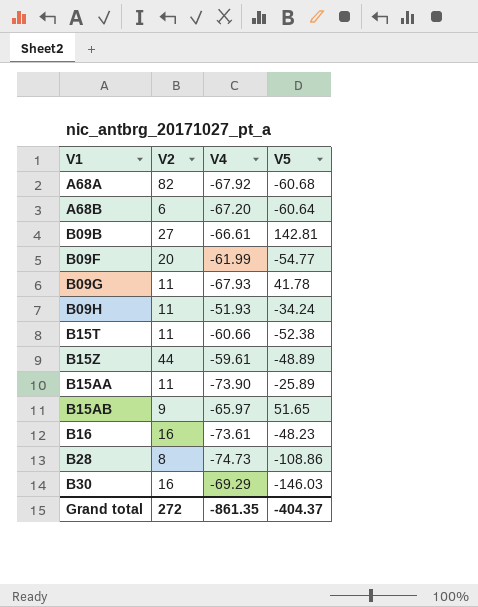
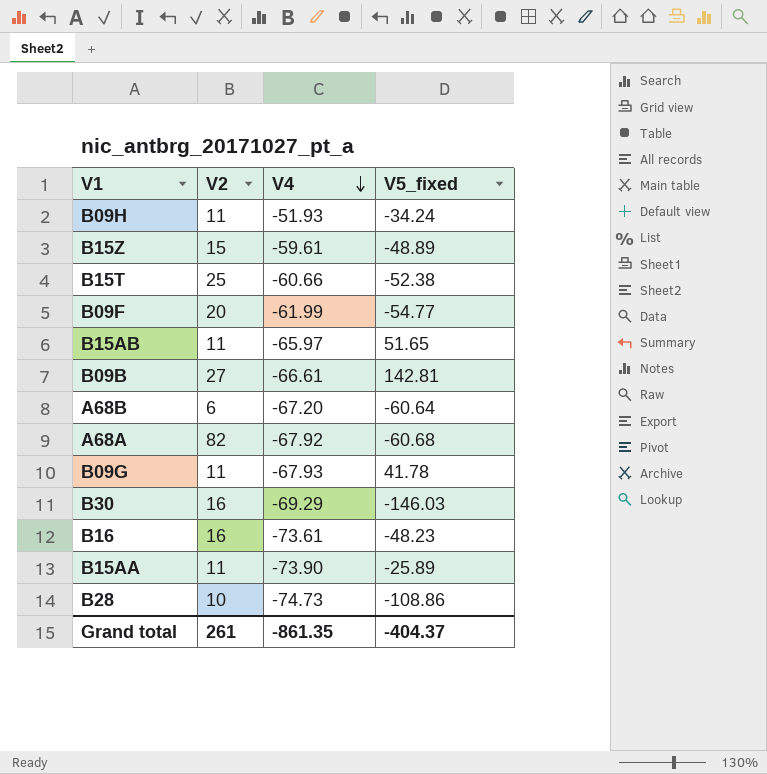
row order: none -> V4 descending
column name: V5 -> V5_fixed
B15Z | V2: 44 -> 15
B15T | V2: 11 -> 25
B15AB | V2: 9 -> 11
B28 | V2: 8 -> 10
Grand total | V2: 272 -> 261

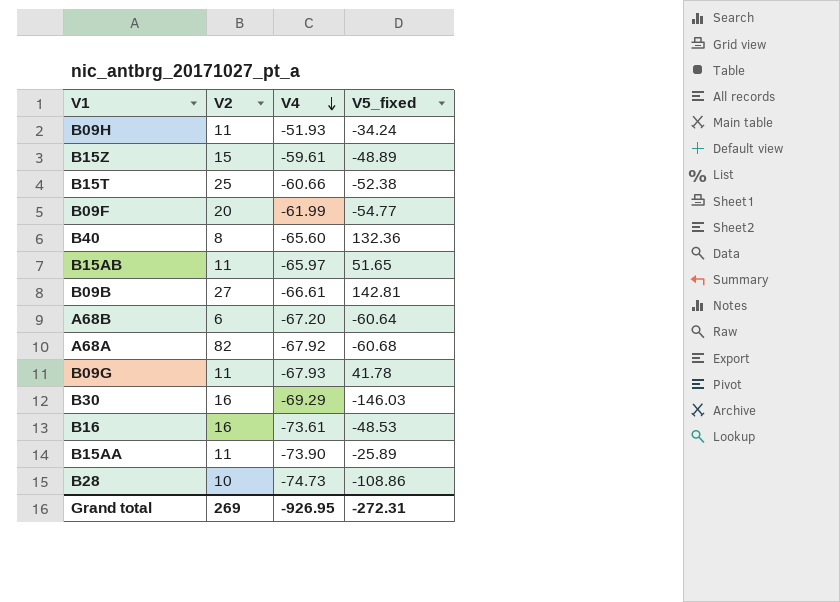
row B40: none -> 8 | -65.60 | 132.36
B16 | V5_fixed: -48.23 -> -48.53
Grand total | V2: 261 -> 269
Grand total | V4: -861.35 -> -926.95
Grand total | V5_fixed: -404.37 -> -272.31

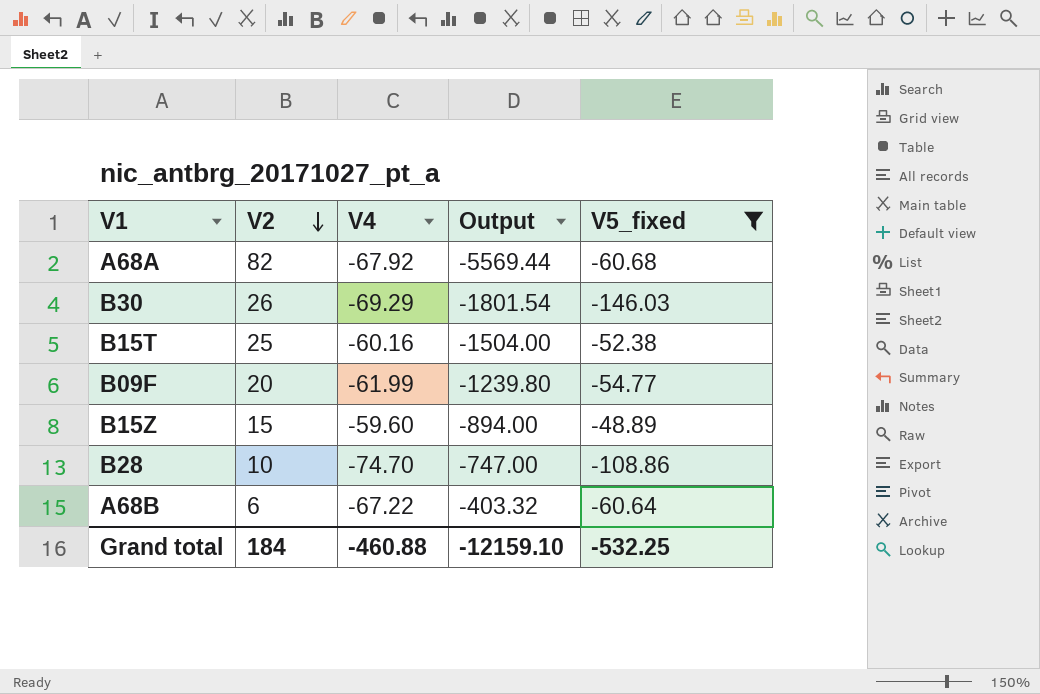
filter: none -> V5_fixed <= -48.89
row order: V4 descending -> V2 descending
column Output | formula: none -> [V2] * [V4]
B30 | V2: 16 -> 26
B15T | V4: -60.66 -> -60.16
B15Z | V4: -59.61 -> -59.60
B28 | V4: -74.73 -> -74.70
A68B | V4: -67.20 -> -67.22
Grand total | V2: 269 -> 184
Grand total | V4: -926.95 -> -460.88
Grand total | V5_fixed: -272.31 -> -532.25

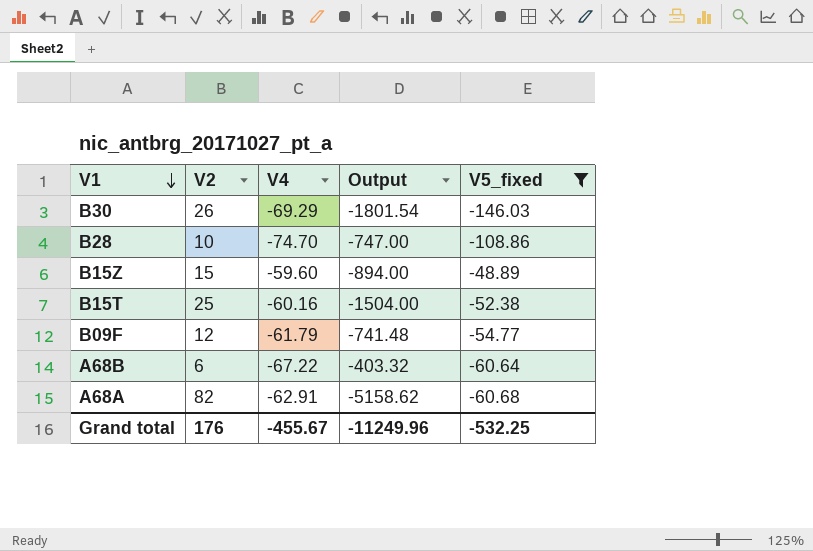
row order: V2 descending -> V1 descending
B09F | V2: 20 -> 12
B09F | V4: -61.99 -> -61.79
B09F | Output: -1239.80 -> -741.48
A68A | V4: -67.92 -> -62.91
A68A | Output: -5569.44 -> -5158.62
Grand total | V2: 184 -> 176
Grand total | V4: -460.88 -> -455.67
Grand total | Output: -12159.10 -> -11249.96

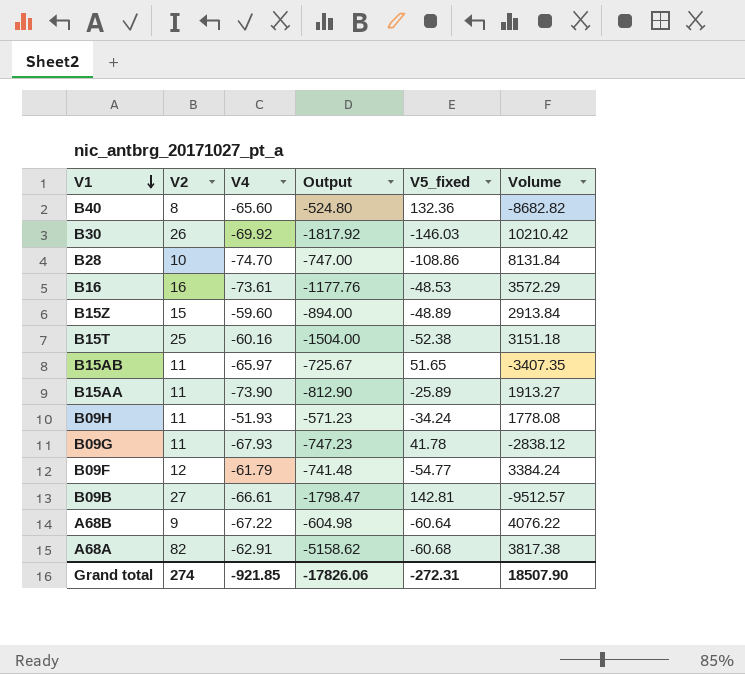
filter: V5_fixed <= -48.89 -> none
column Volume | formula: none -> [V4] * [V5_fixed]
B30 | V4: -69.29 -> -69.92
B30 | Output: -1801.54 -> -1817.92
A68B | V2: 6 -> 9
A68B | Output: -403.32 -> -604.98
Grand total | V2: 176 -> 274
Grand total | V4: -455.67 -> -921.85
Grand total | Output: -11249.96 -> -17826.06
Grand total | V5_fixed: -532.25 -> -272.31

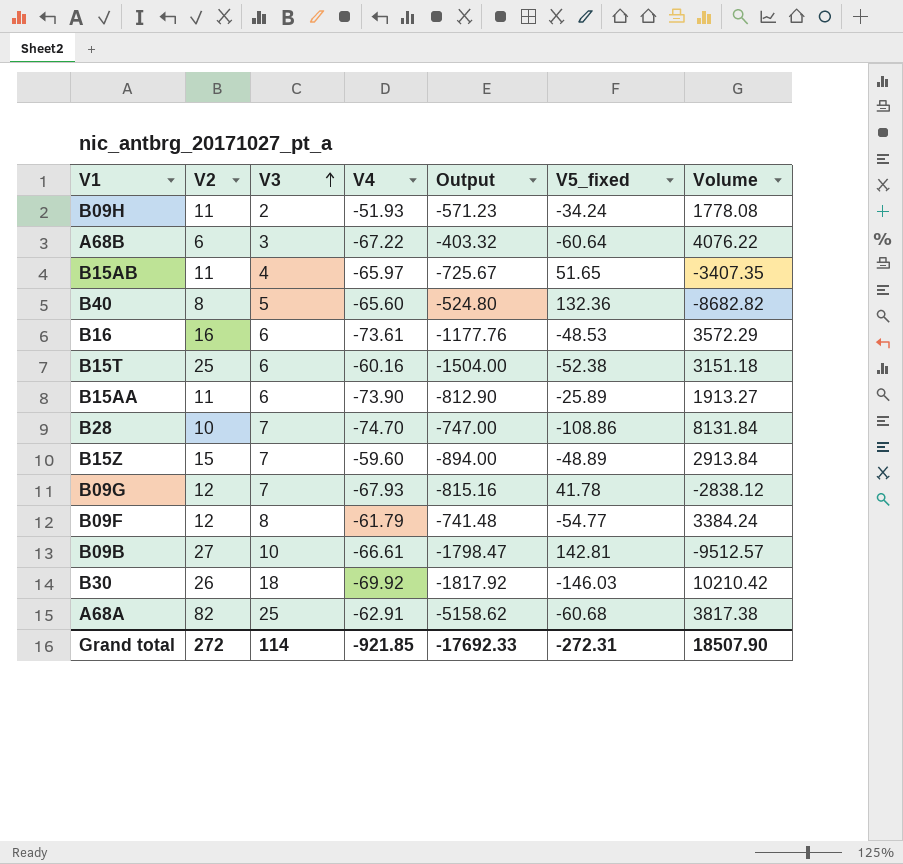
row order: V1 descending -> V3 ascending
column V3 | position: none -> 3
A68B | V2: 9 -> 6
A68B | Output: -604.98 -> -403.32
B09G | V2: 11 -> 12
B09G | Output: -747.23 -> -815.16
Grand total | V2: 274 -> 272
Grand total | Output: -17826.06 -> -17692.33

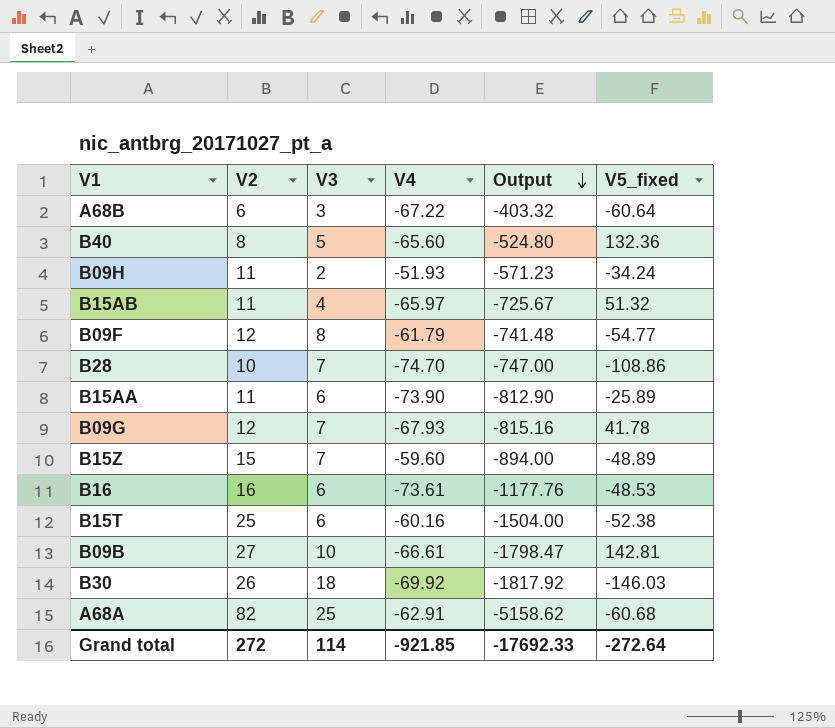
row order: V3 ascending -> Output descending
column Volume | formula: [V4] * [V5_fixed] -> none
B15AB | V5_fixed: 51.65 -> 51.32
Grand total | V5_fixed: -272.31 -> -272.64

